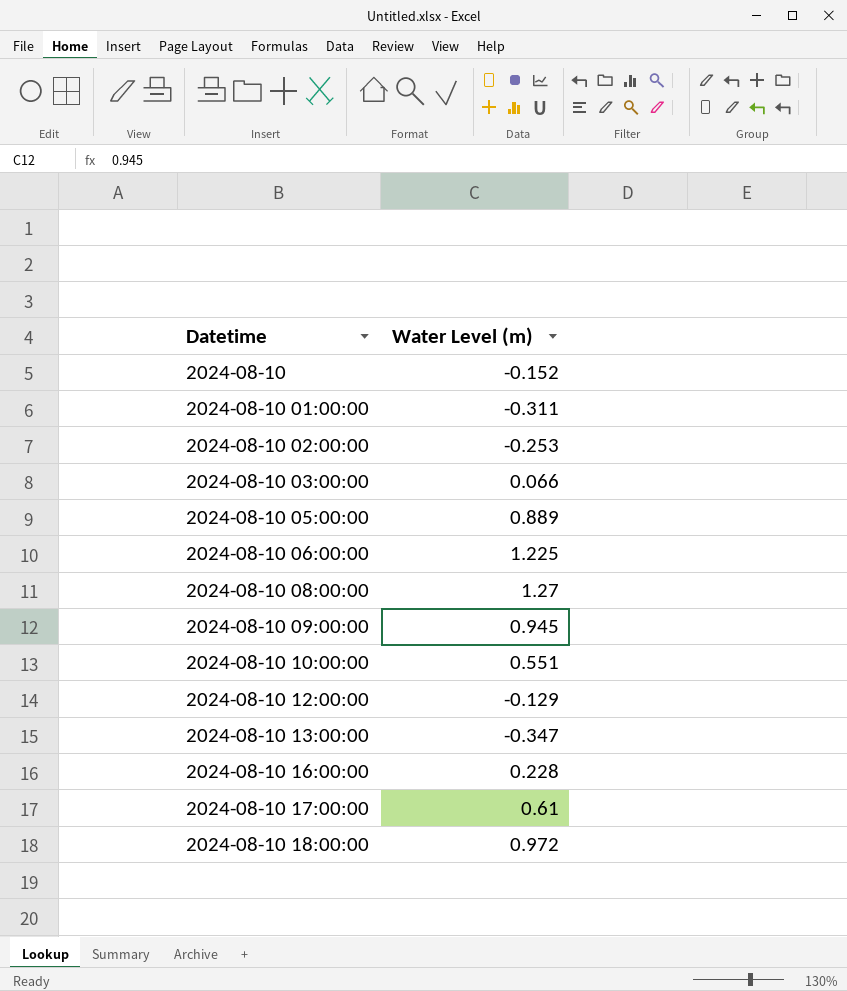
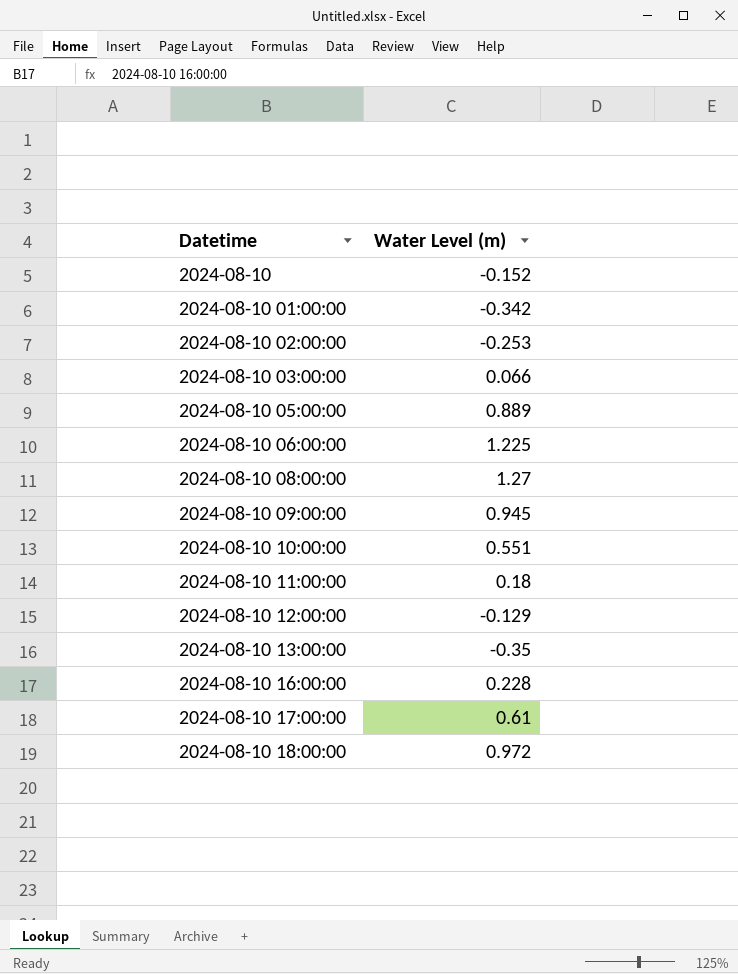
2024-08-10 01:00:00 | Water Level (m): -0.311 -> -0.342
row 2024-08-10 11:00:00: none -> 0.18
2024-08-10 13:00:00 | Water Level (m): -0.347 -> -0.35

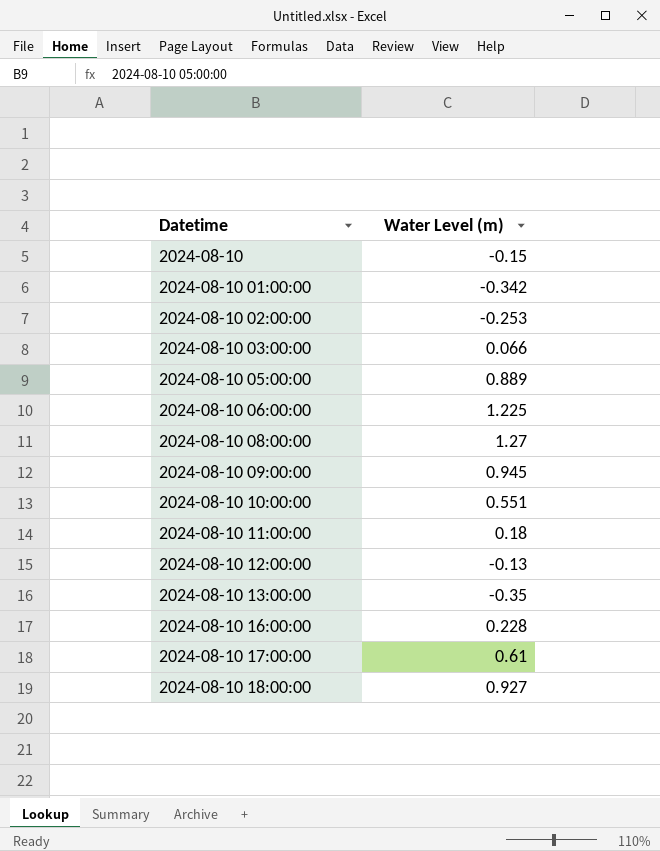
2024-08-10 | Water Level (m): -0.152 -> -0.15
2024-08-10 12:00:00 | Water Level (m): -0.129 -> -0.13
2024-08-10 18:00:00 | Water Level (m): 0.972 -> 0.927

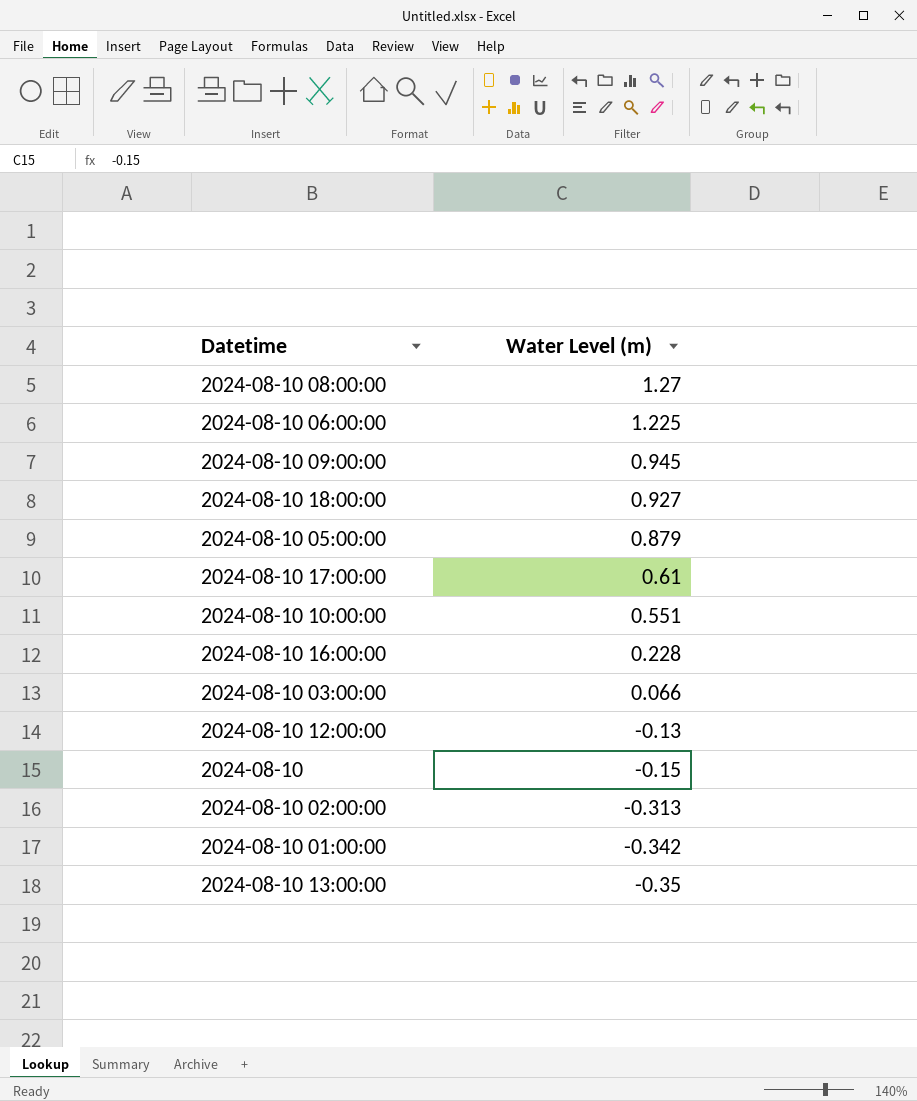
row order: Datetime ascending -> Water Level (m) descending
row 2024-08-10 11:00:00: 0.18 -> none
2024-08-10 05:00:00 | Water Level (m): 0.889 -> 0.879
2024-08-10 02:00:00 | Water Level (m): -0.253 -> -0.313

